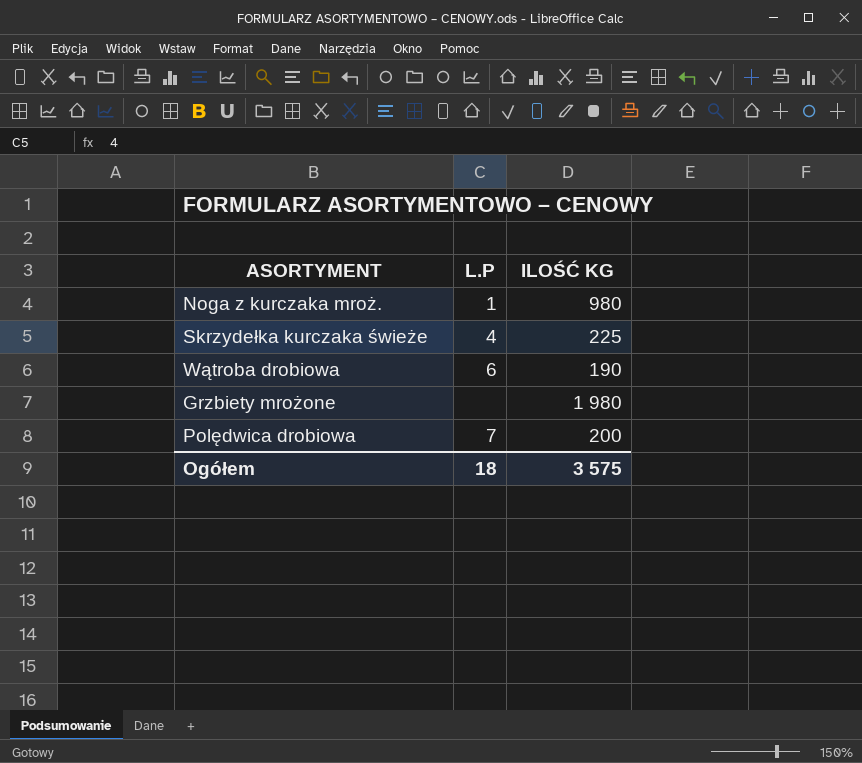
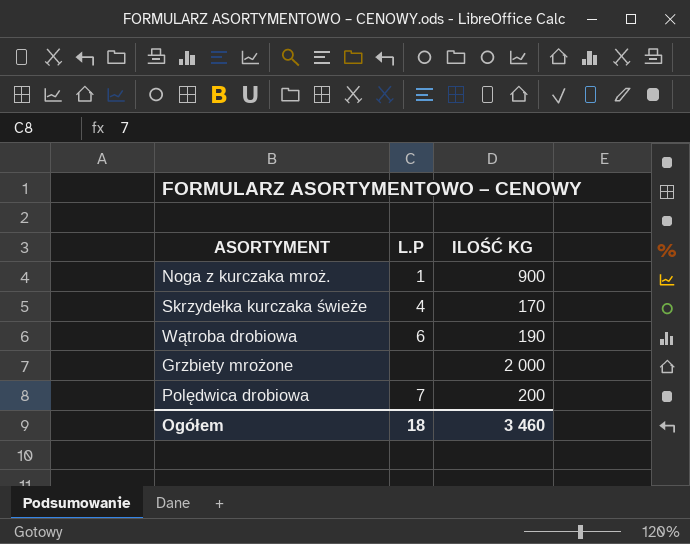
Noga z kurczaka mroż. | ILOŚĆ KG: 980 -> 900
Skrzydełka kurczaka świeże | ILOŚĆ KG: 225 -> 170
Grzbiety mrożone | ILOŚĆ KG: 1 980 -> 2 000
Ogółem | ILOŚĆ KG: 3 575 -> 3 460

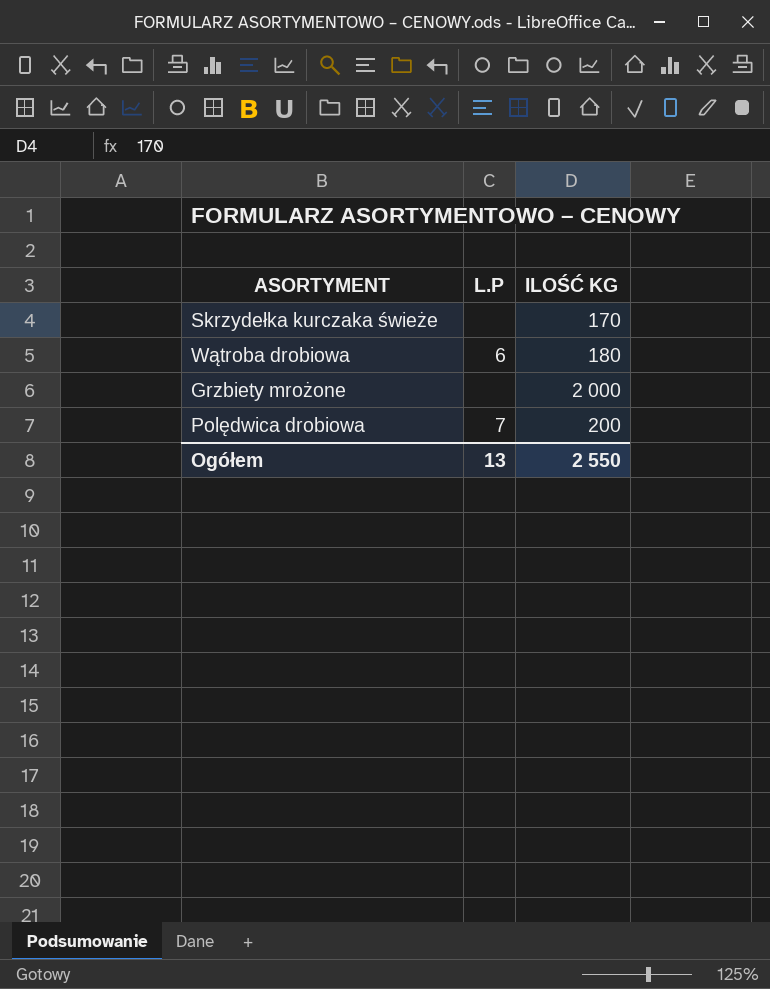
row Noga z kurczaka mroż.: 1 | 900 -> none
Skrzydełka kurczaka świeże | L.P: 4 -> none
Wątroba drobiowa | ILOŚĆ KG: 190 -> 180
Ogółem | L.P: 18 -> 13
Ogółem | ILOŚĆ KG: 3 460 -> 2 550

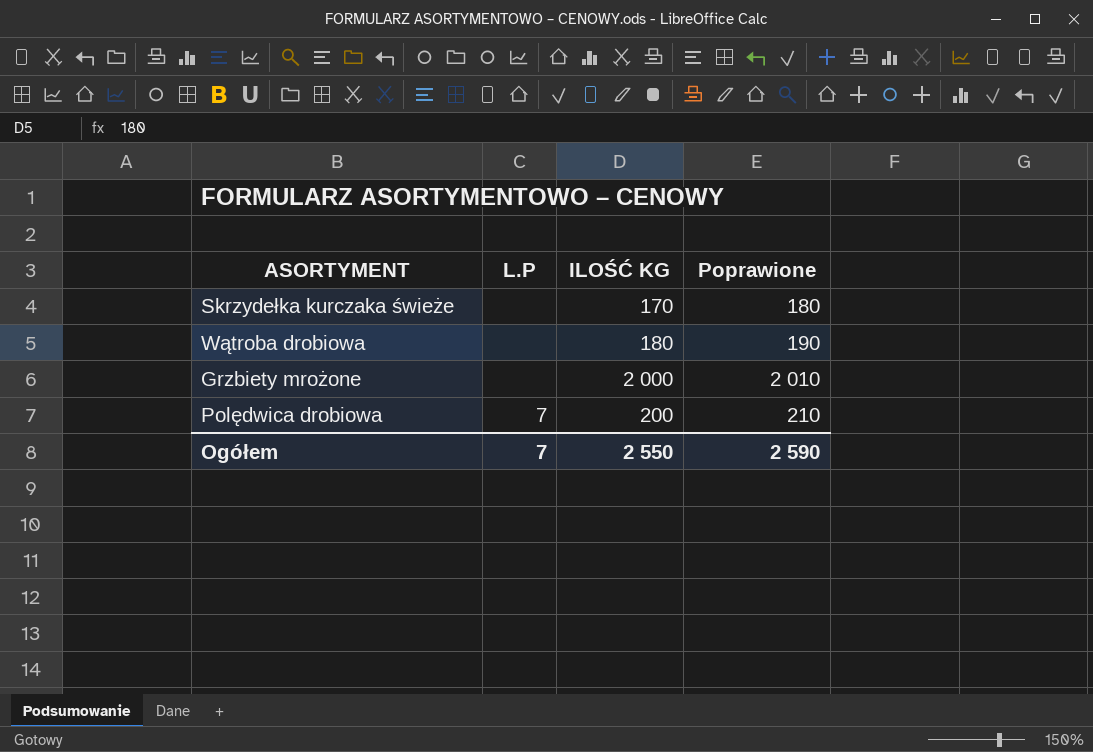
column Poprawione | formula: none -> [ILOŚĆ KG] + 10
Wątroba drobiowa | L.P: 6 -> none
Ogółem | L.P: 13 -> 7

